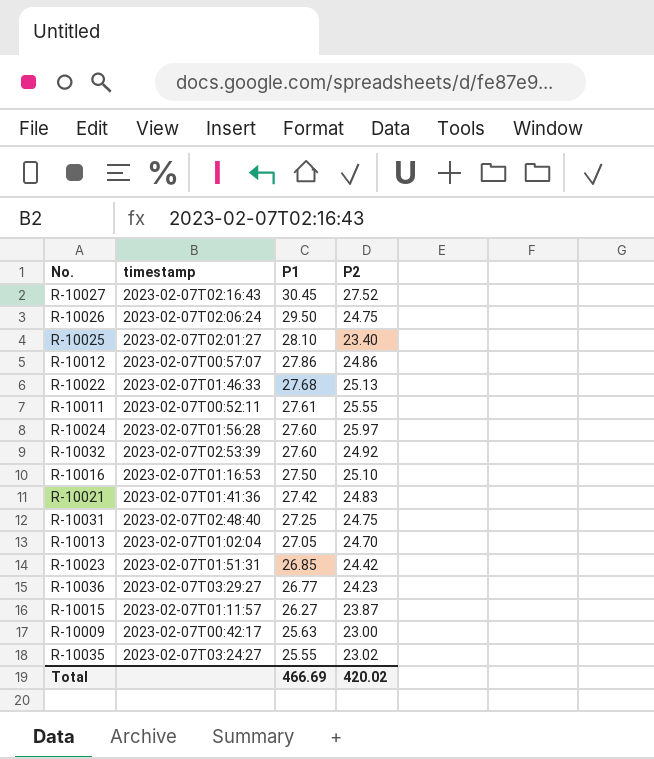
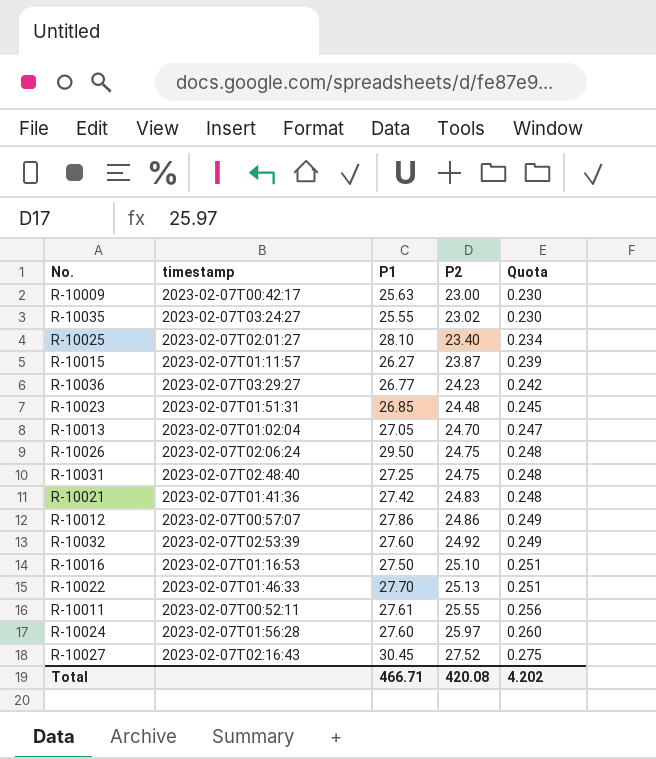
row order: P1 descending -> P2 ascending
column Quota | formula: none -> [P2] * 0.01
R-10023 | P2: 24.42 -> 24.48
R-10022 | P1: 27.68 -> 27.70
Total | P1: 466.69 -> 466.71
Total | P2: 420.02 -> 420.08

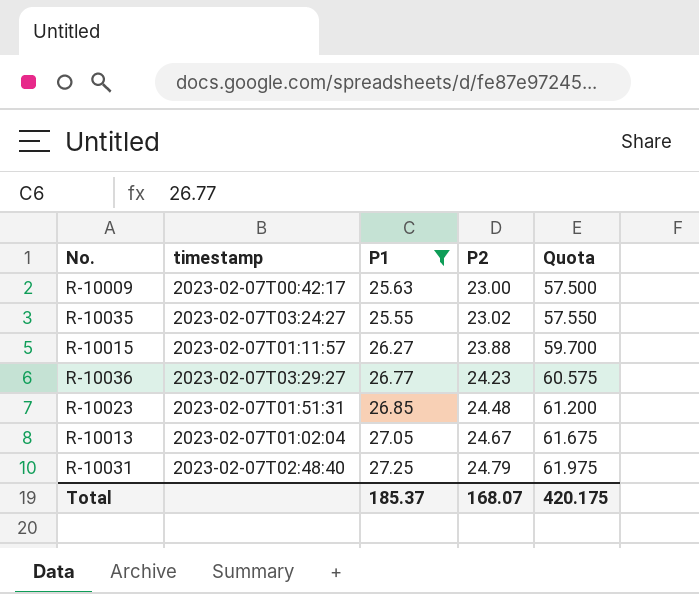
filter: none -> P1 <= 27.25
column Quota | formula: [P2] * 0.01 -> [P2] * 2.5
R-10015 | P2: 23.87 -> 23.88
R-10013 | P2: 24.70 -> 24.67
R-10031 | P2: 24.75 -> 24.79
Total | P1: 466.71 -> 185.37
Total | P2: 420.08 -> 168.07
Total | Quota: 4.202 -> 420.175

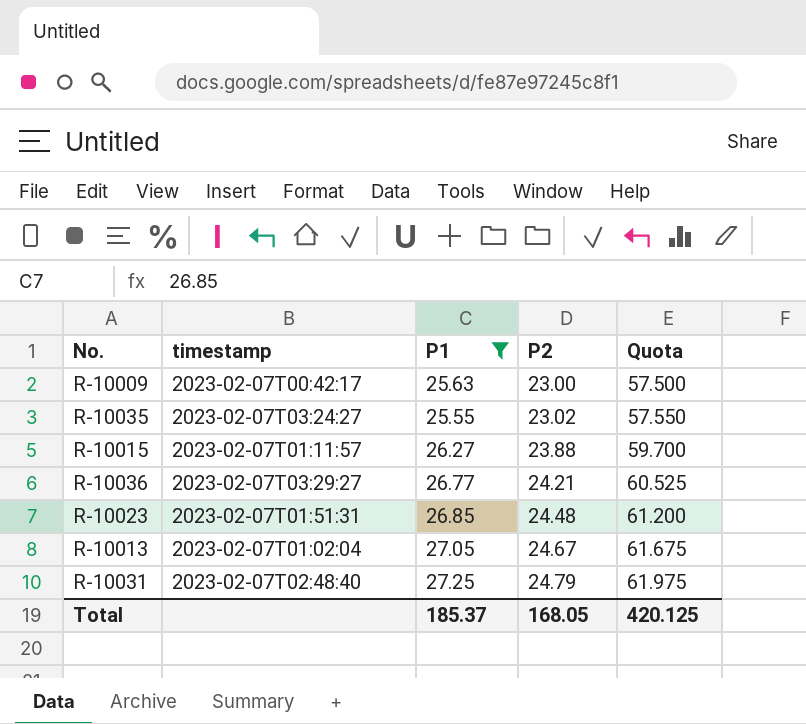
R-10036 | P2: 24.23 -> 24.21
R-10036 | Quota: 60.575 -> 60.525
Total | P2: 168.07 -> 168.05
Total | Quota: 420.175 -> 420.125

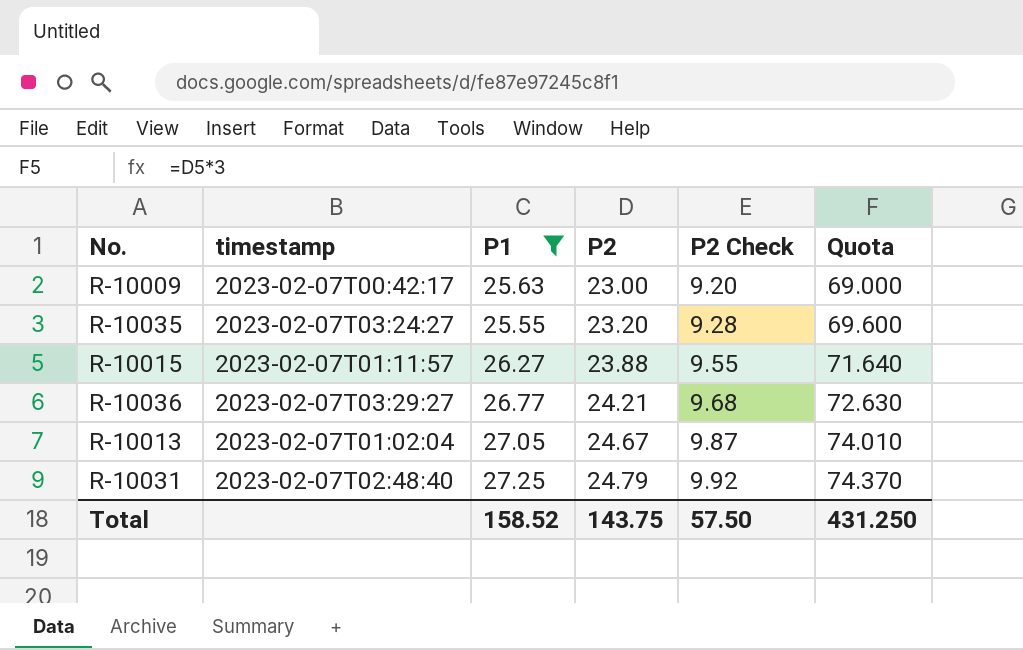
column P2 Check | formula: none -> [P2] * 0.4
column Quota | formula: [P2] * 2.5 -> [P2] * 3
row R-10023: 2023-02-07T01:51:31 | 26.85 | 24.48 | 61.200 -> none
R-10035 | P2: 23.02 -> 23.20
Total | P1: 185.37 -> 158.52
Total | P2: 168.05 -> 143.75
Total | Quota: 420.125 -> 431.250

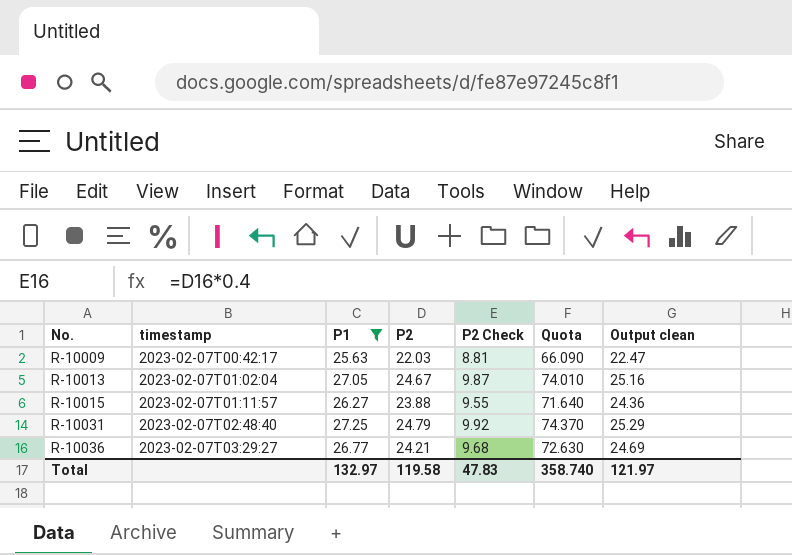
row order: P2 ascending -> No. ascending
column Output clean | formula: none -> [P2] * 1.02
row R-10035: 2023-02-07T03:24:27 | 25.55 | 23.20 | 9.28 | 69.600 -> none
R-10009 | P2: 23.00 -> 22.03
R-10009 | P2 Check: 9.20 -> 8.81
R-10009 | Quota: 69.000 -> 66.090
Total | P1: 158.52 -> 132.97
Total | P2: 143.75 -> 119.58
Total | P2 Check: 57.50 -> 47.83
Total | Quota: 431.250 -> 358.740

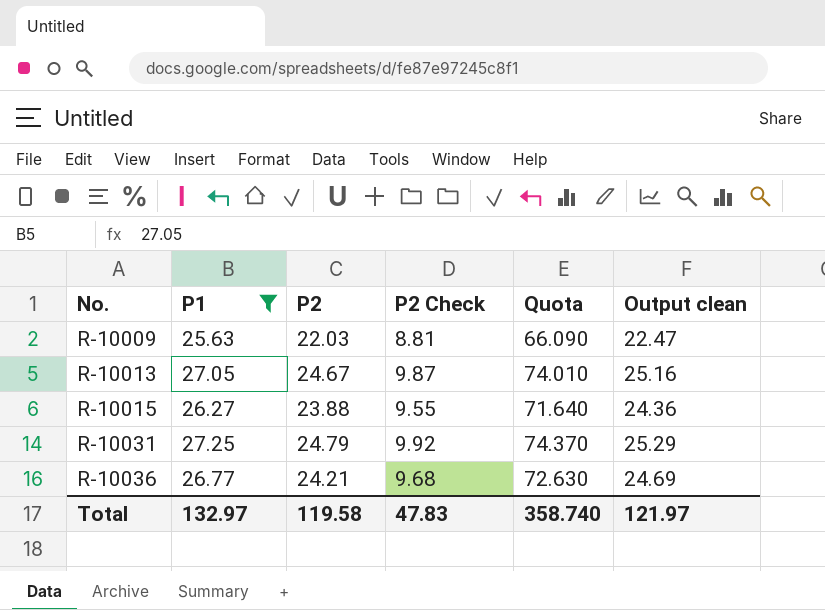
column timestamp | position: 2 -> none

